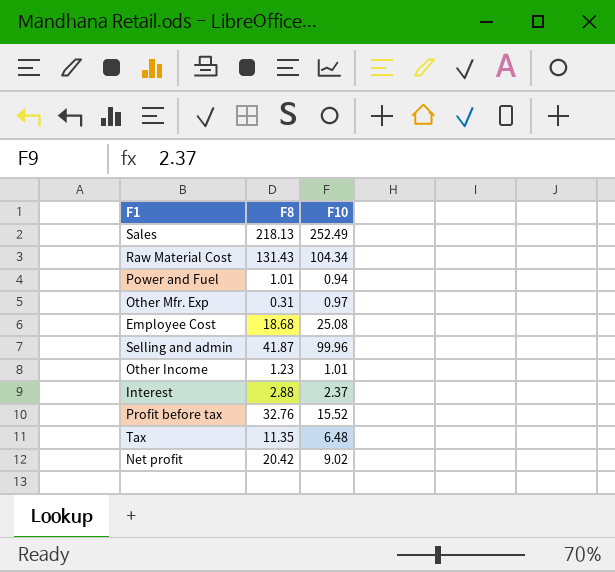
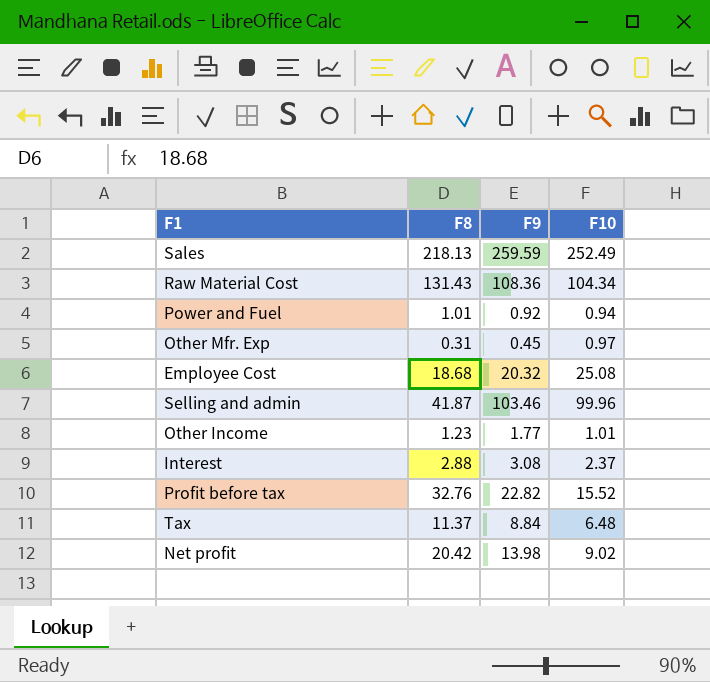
column F9 | position: none -> 3
Tax | F8: 11.35 -> 11.37

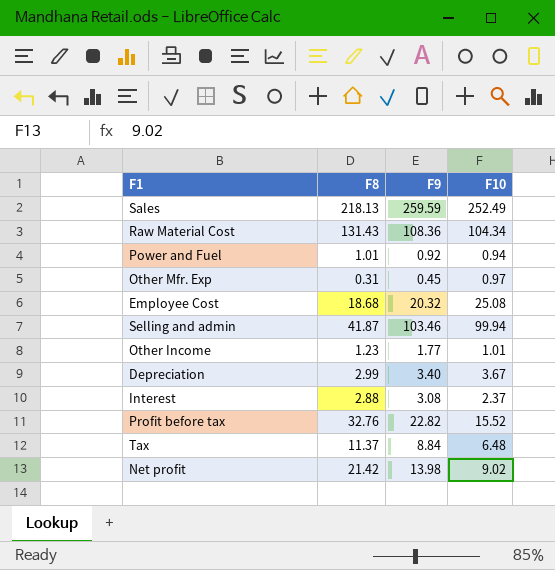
Selling and admin | F10: 99.96 -> 99.94
row Depreciation: none -> 2.99 | 3.40 | 3.67
Net profit | F8: 20.42 -> 21.42

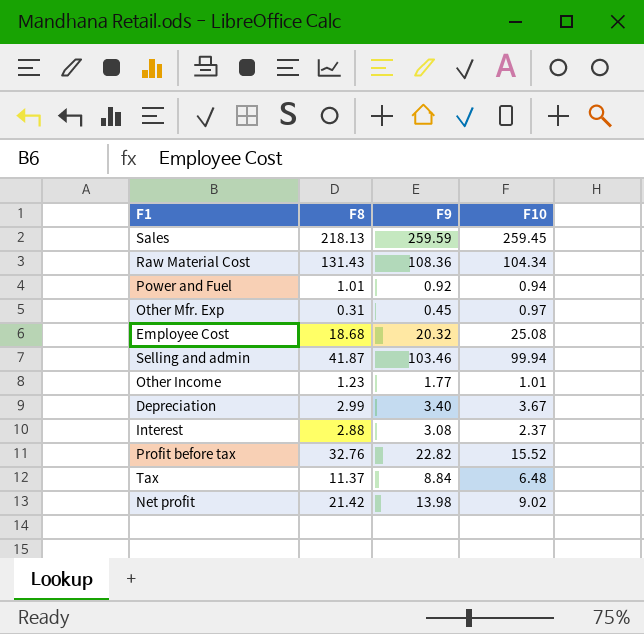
Sales | F10: 252.49 -> 259.45

